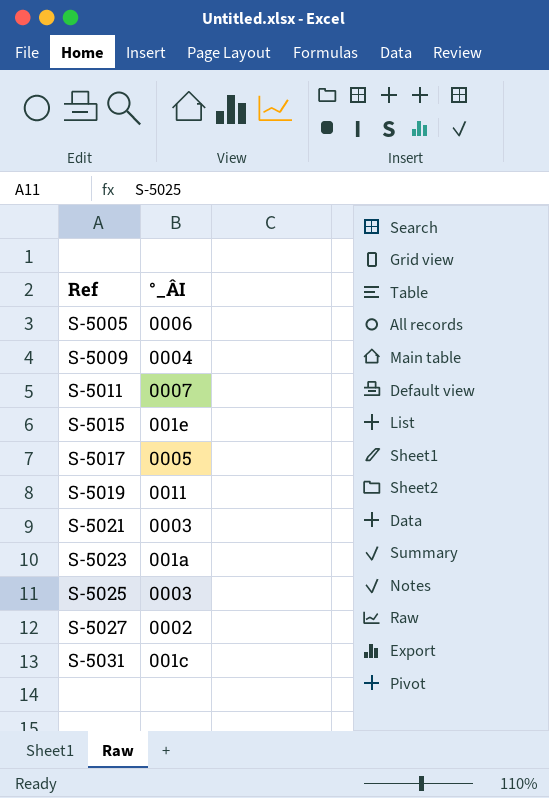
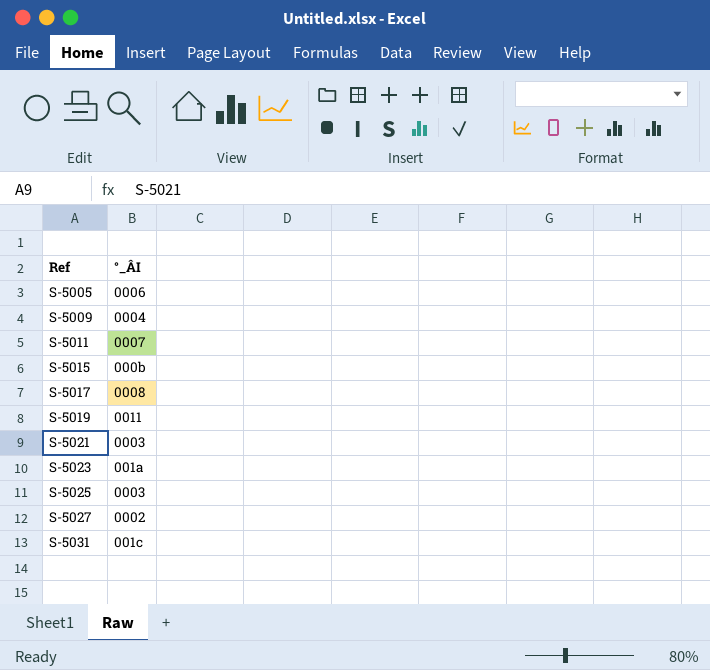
S-5015 | °_ÂI: 001e -> 000b
S-5017 | °_ÂI: 0005 -> 0008

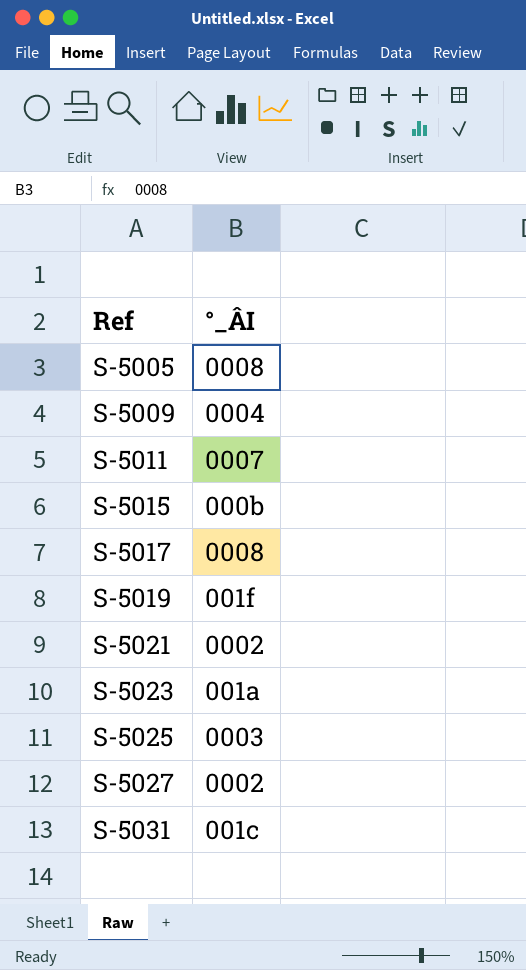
S-5005 | °_ÂI: 0006 -> 0008
S-5019 | °_ÂI: 0011 -> 001f
S-5021 | °_ÂI: 0003 -> 0002

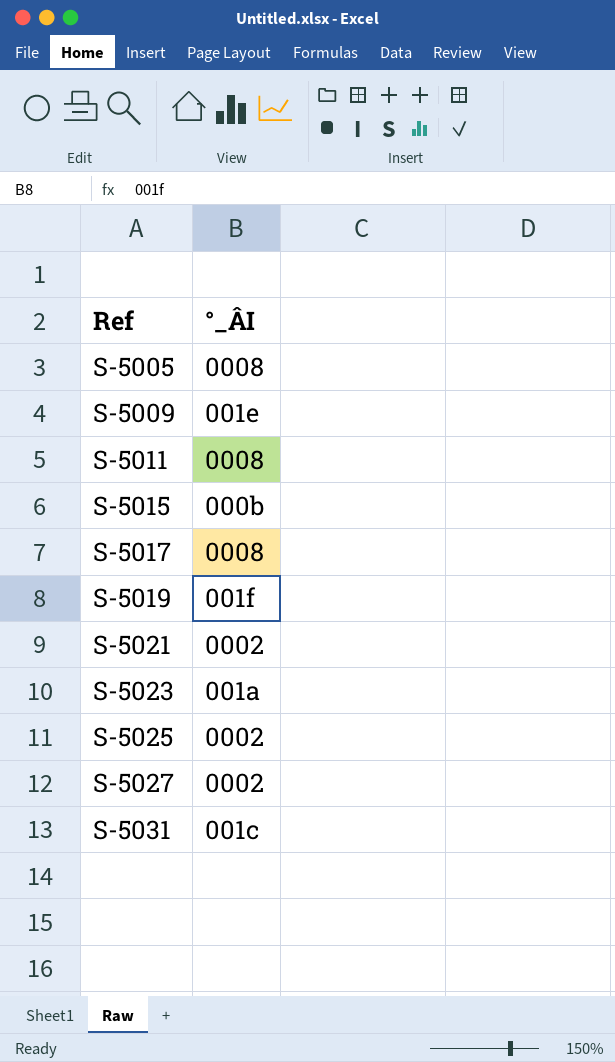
S-5009 | °_ÂI: 0004 -> 001e
S-5011 | °_ÂI: 0007 -> 0008
S-5025 | °_ÂI: 0003 -> 0002

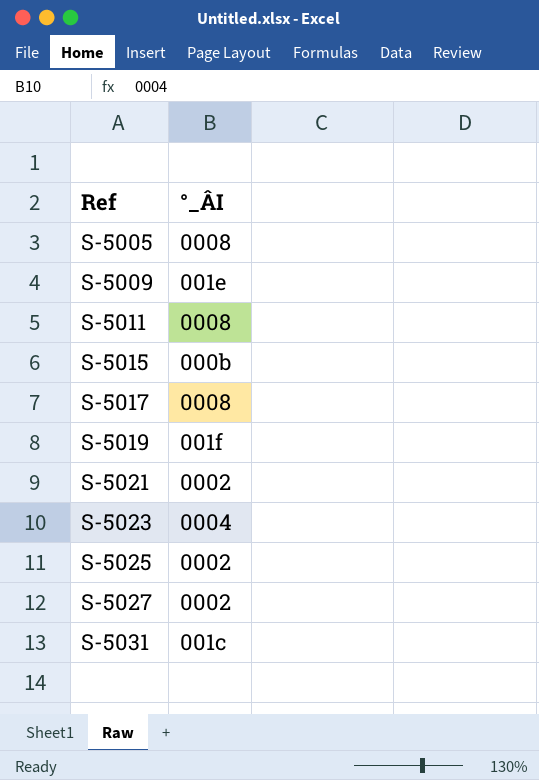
S-5023 | °_ÂI: 001a -> 0004

